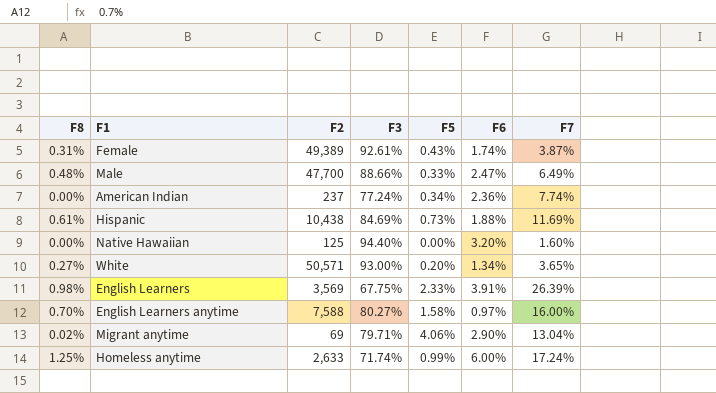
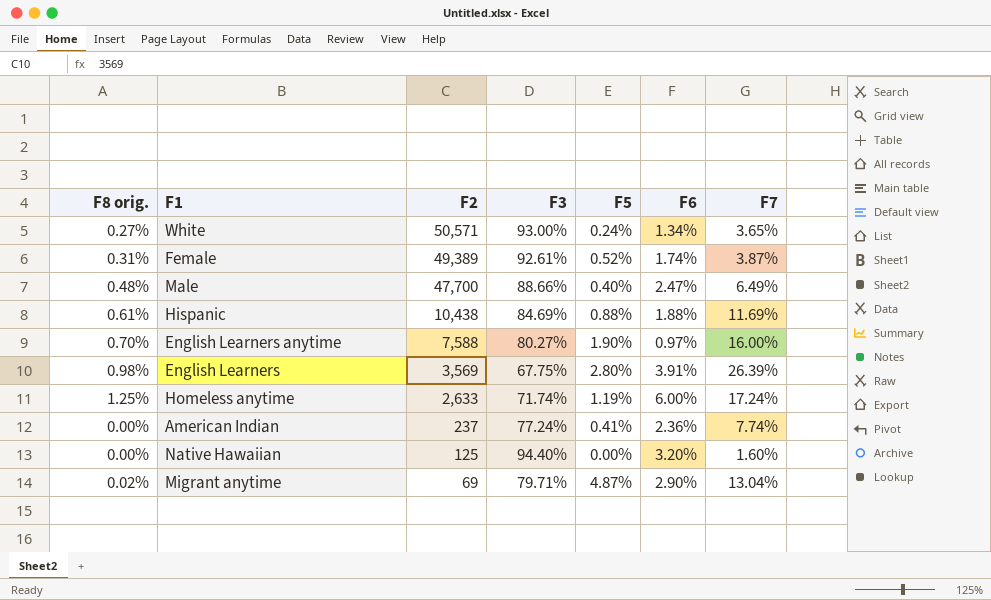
row order: none -> F2 descending
column name: F8 -> F8 orig.
White | F5: 0.20% -> 0.24%
Female | F5: 0.43% -> 0.52%
Male | F5: 0.33% -> 0.40%
Hispanic | F5: 0.73% -> 0.88%
English Learners anytime | F5: 1.58% -> 1.90%
English Learners | F5: 2.33% -> 2.80%
Homeless anytime | F5: 0.99% -> 1.19%
American Indian | F5: 0.34% -> 0.41%
Migrant anytime | F5: 4.06% -> 4.87%

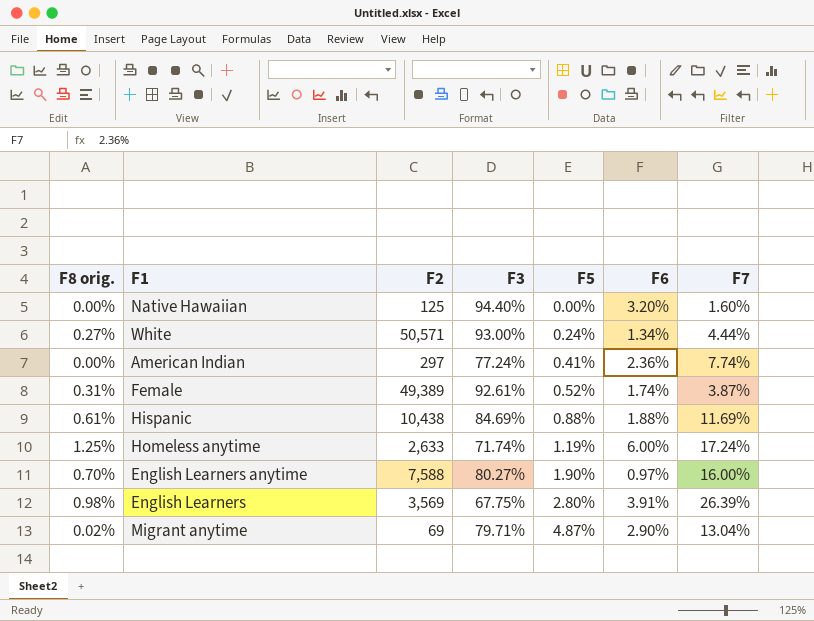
row order: F2 descending -> F5 ascending
row Male: 0.48% | 47,700 | 88.66% | 0.40% | 2.47% | 6.49% -> none
White | F7: 3.65% -> 4.44%
American Indian | F2: 237 -> 297

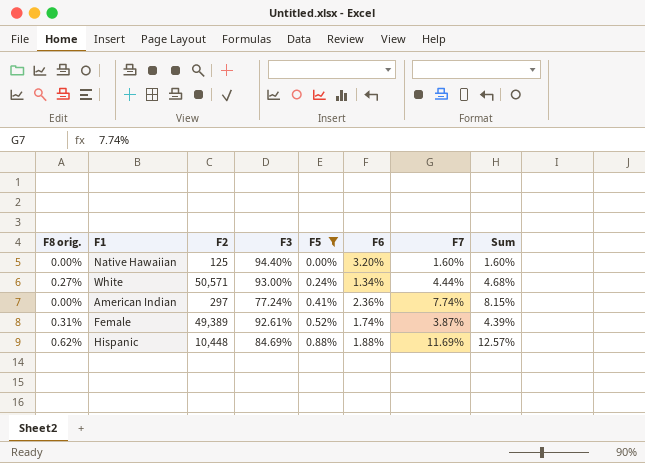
filter: none -> F5 <= 0.88%
column Sum | formula: none -> [F5] + [F7]
Hispanic | F8 orig.: 0.61% -> 0.62%
Hispanic | F2: 10,438 -> 10,448

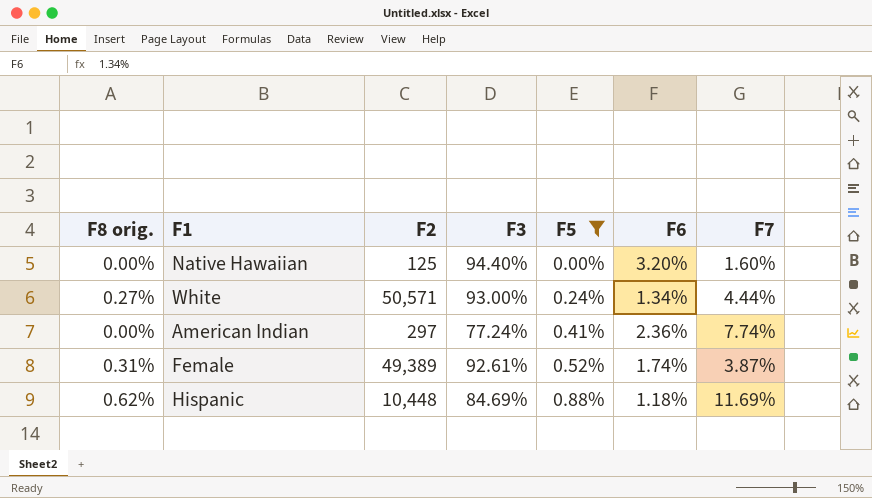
column Sum | formula: [F5] + [F7] -> none
Hispanic | F6: 1.88% -> 1.18%

